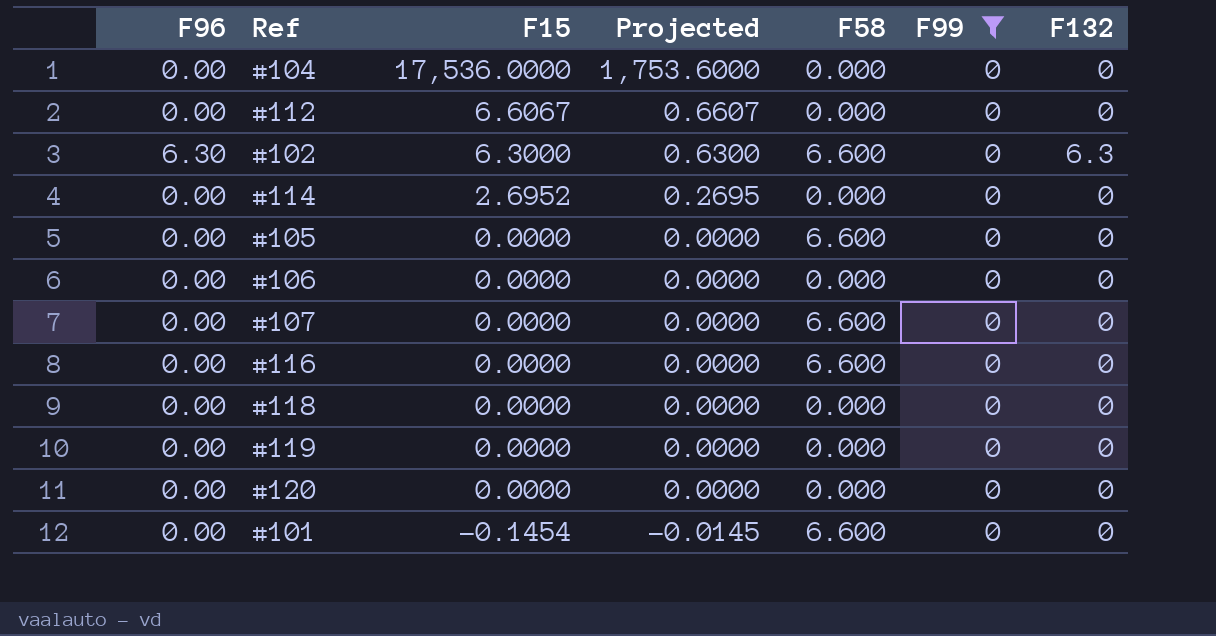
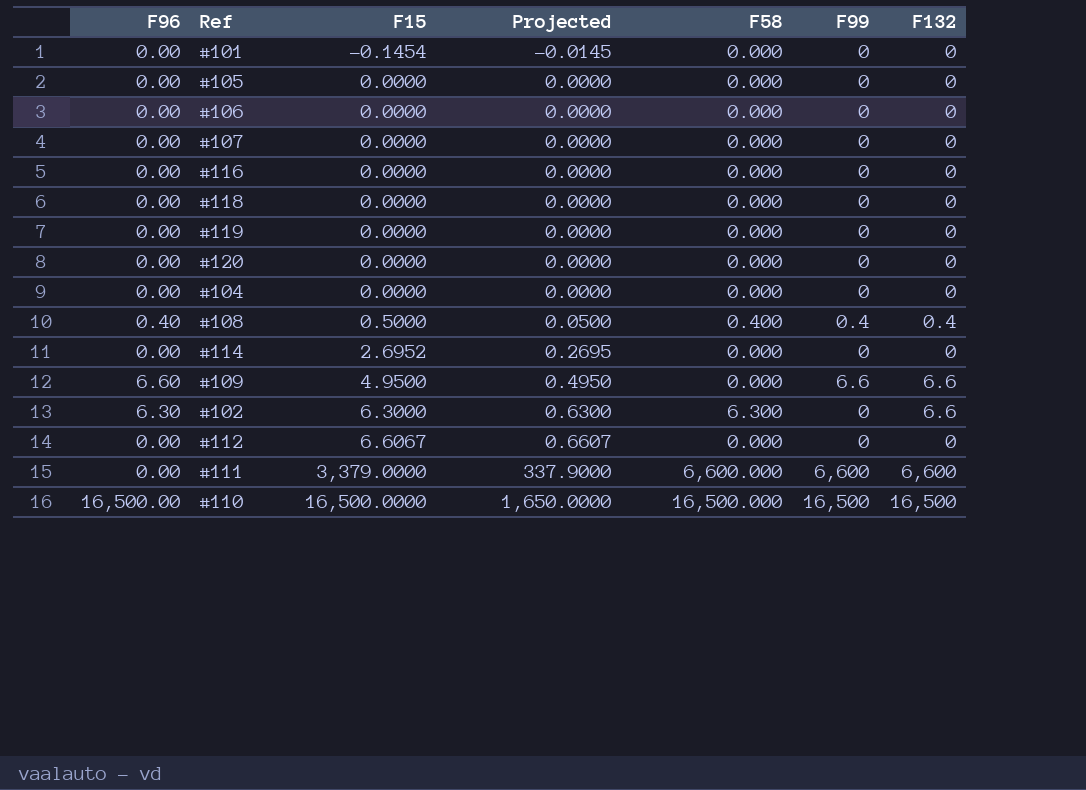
filter: F99 = 0 -> none
row order: F15 descending -> F15 ascending
#101 | F58: 6.600 -> 0.000
#105 | F58: 6.600 -> 0.000
#107 | F58: 6.600 -> 0.000
#116 | F58: 6.600 -> 0.000
#104 | F15: 17,536.0000 -> 0.0000
#104 | Projected: 1,753.6000 -> 0.0000
#102 | F58: 6.600 -> 6.300
#102 | F132: 6.3 -> 6.6

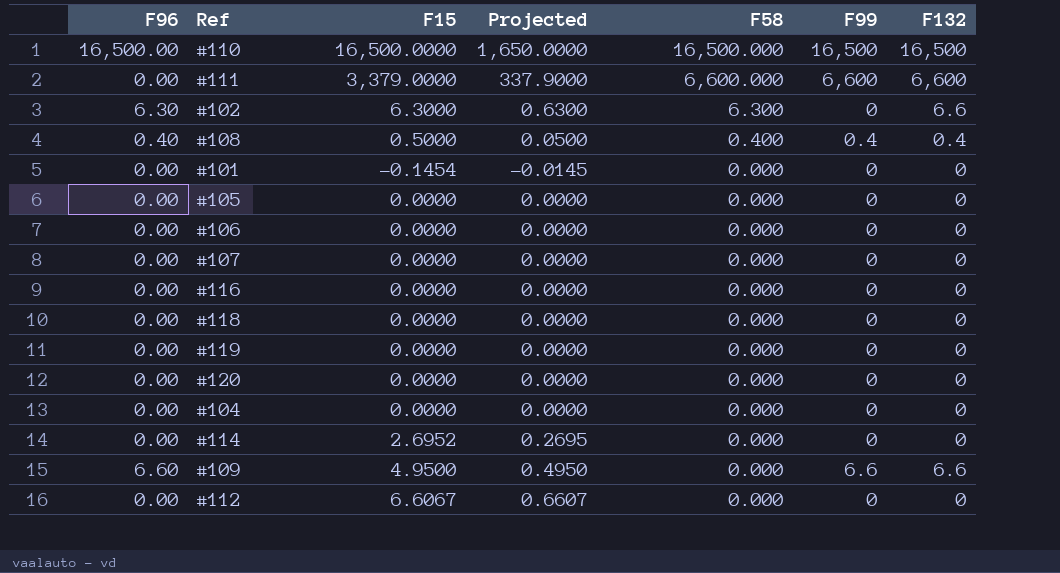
row order: F15 ascending -> F58 descending

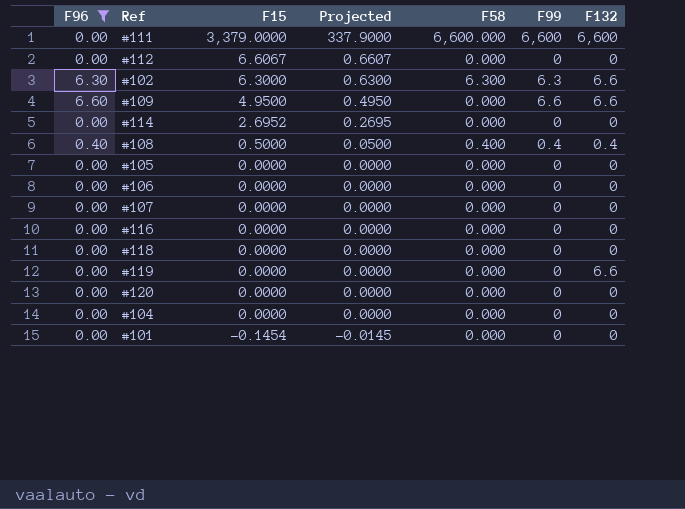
filter: none -> F96 != 16,500.00
row order: F58 descending -> F15 descending
#102 | F99: 0 -> 6.3
#119 | F132: 0 -> 6.6

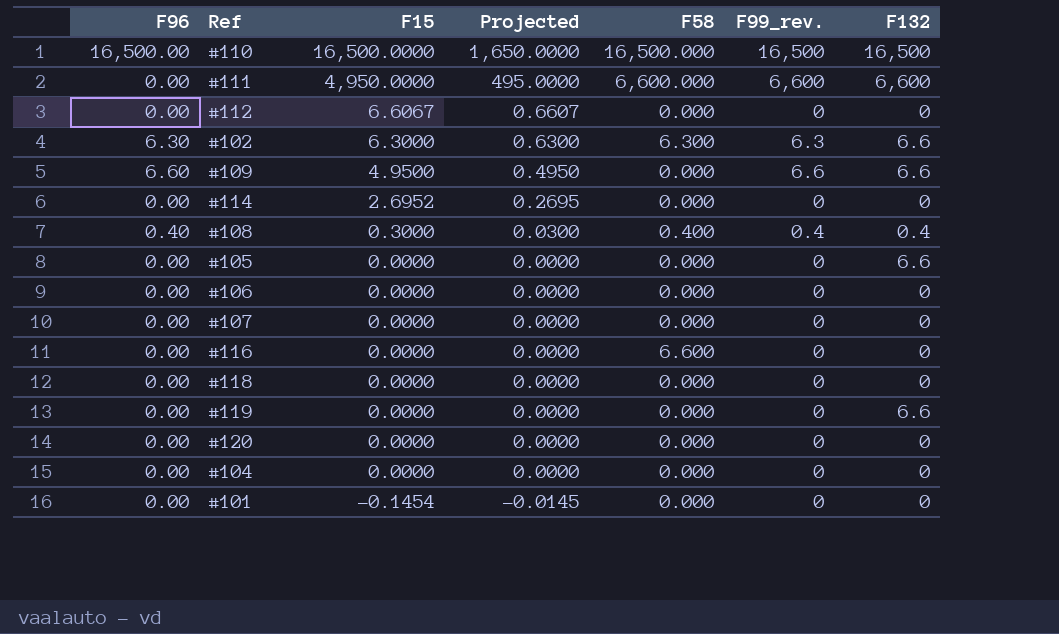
filter: F96 != 16,500.00 -> none
column name: F99 -> F99_rev.
#111 | F15: 3,379.0000 -> 4,950.0000
#111 | Projected: 337.9000 -> 495.0000
#108 | F15: 0.5000 -> 0.3000
#108 | Projected: 0.0500 -> 0.0300
#105 | F132: 0 -> 6.6
#116 | F58: 0.000 -> 6.600

